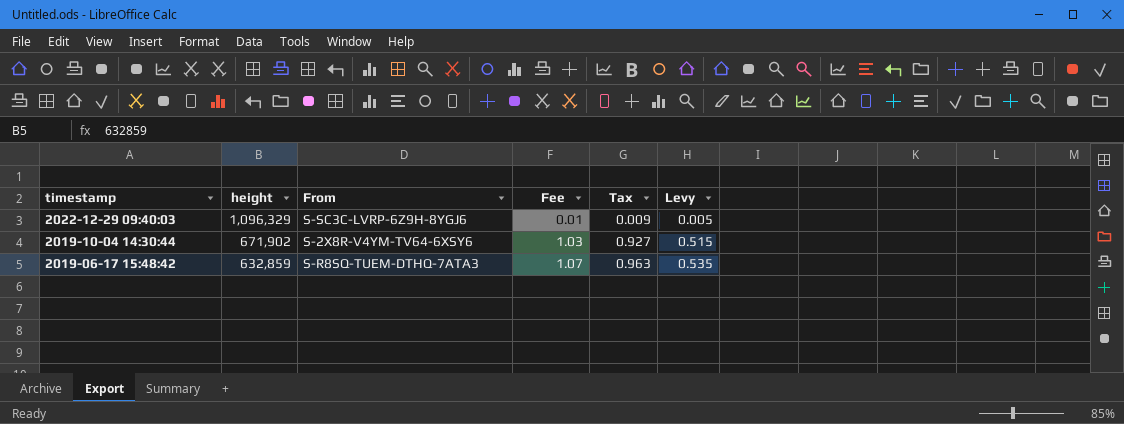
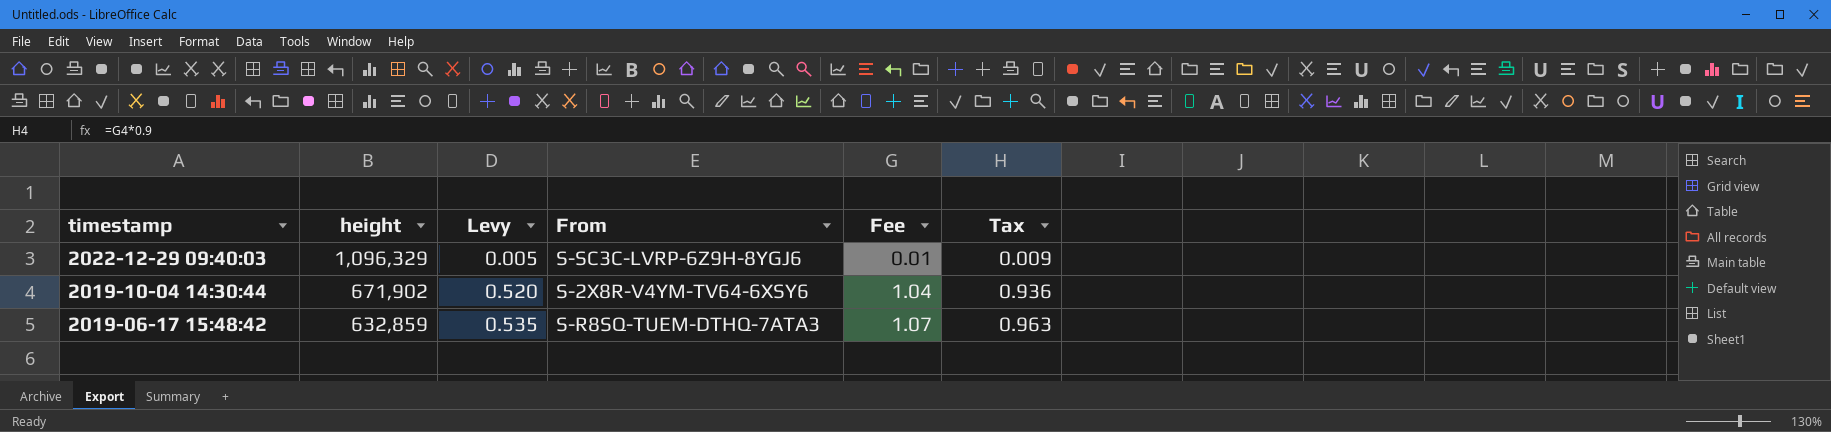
column Levy | position: 6 -> 3
2019-10-04 14:30:44 | Levy: 0.515 -> 0.520
2019-10-04 14:30:44 | Fee: 1.03 -> 1.04
2019-10-04 14:30:44 | Tax: 0.927 -> 0.936

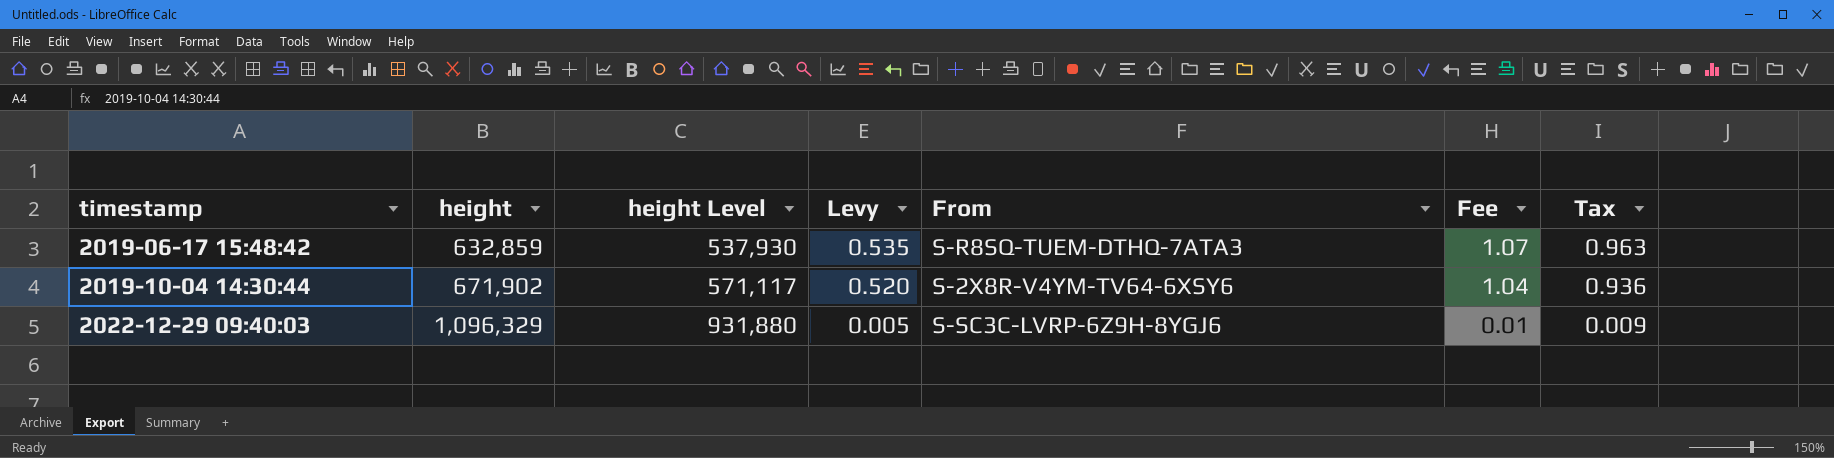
row order: timestamp descending -> timestamp ascending
column height Level | formula: none -> [height] * 0.85

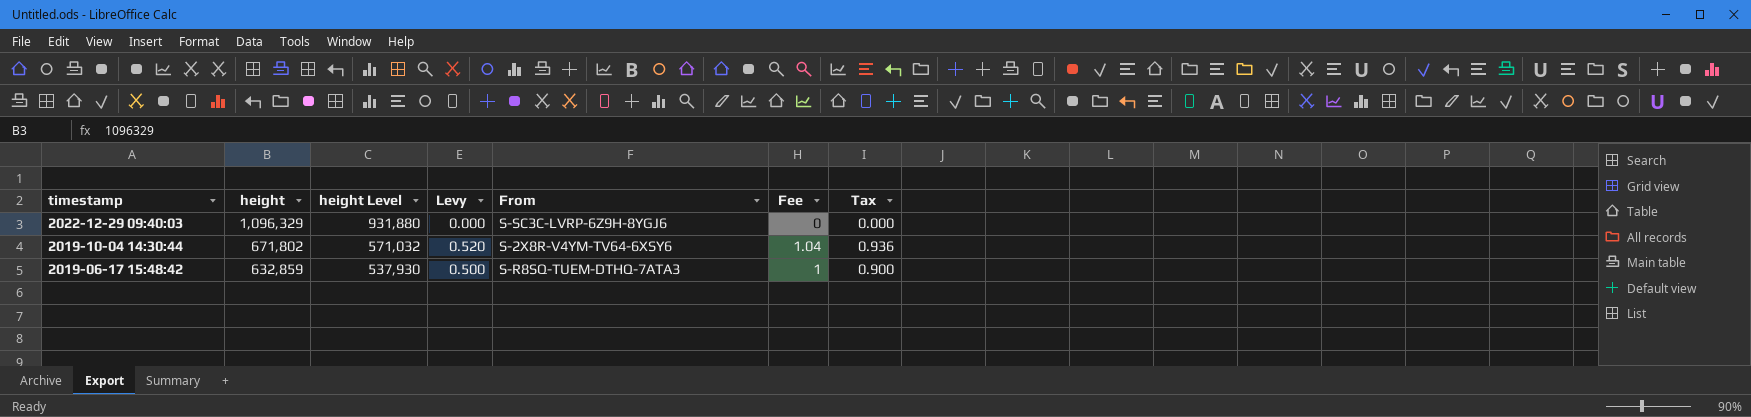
row order: timestamp ascending -> timestamp descending
2022-12-29 09:40:03 | Levy: 0.005 -> 0.000
2022-12-29 09:40:03 | Fee: 0.01 -> 0
2022-12-29 09:40:03 | Tax: 0.009 -> 0.000
2019-10-04 14:30:44 | height: 671,902 -> 671,802
2019-10-04 14:30:44 | height Level: 571,117 -> 571,032
2019-06-17 15:48:42 | Levy: 0.535 -> 0.500
2019-06-17 15:48:42 | Fee: 1.07 -> 1
2019-06-17 15:48:42 | Tax: 0.963 -> 0.900

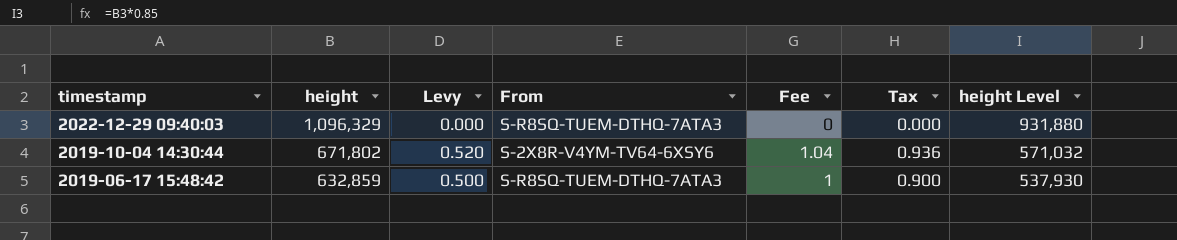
column height Level | position: 3 -> 7
2022-12-29 09:40:03 | From: S-SC3C-LVRP-6Z9H-8YGJ6 -> S-R8SQ-TUEM-DTHQ-7ATA3

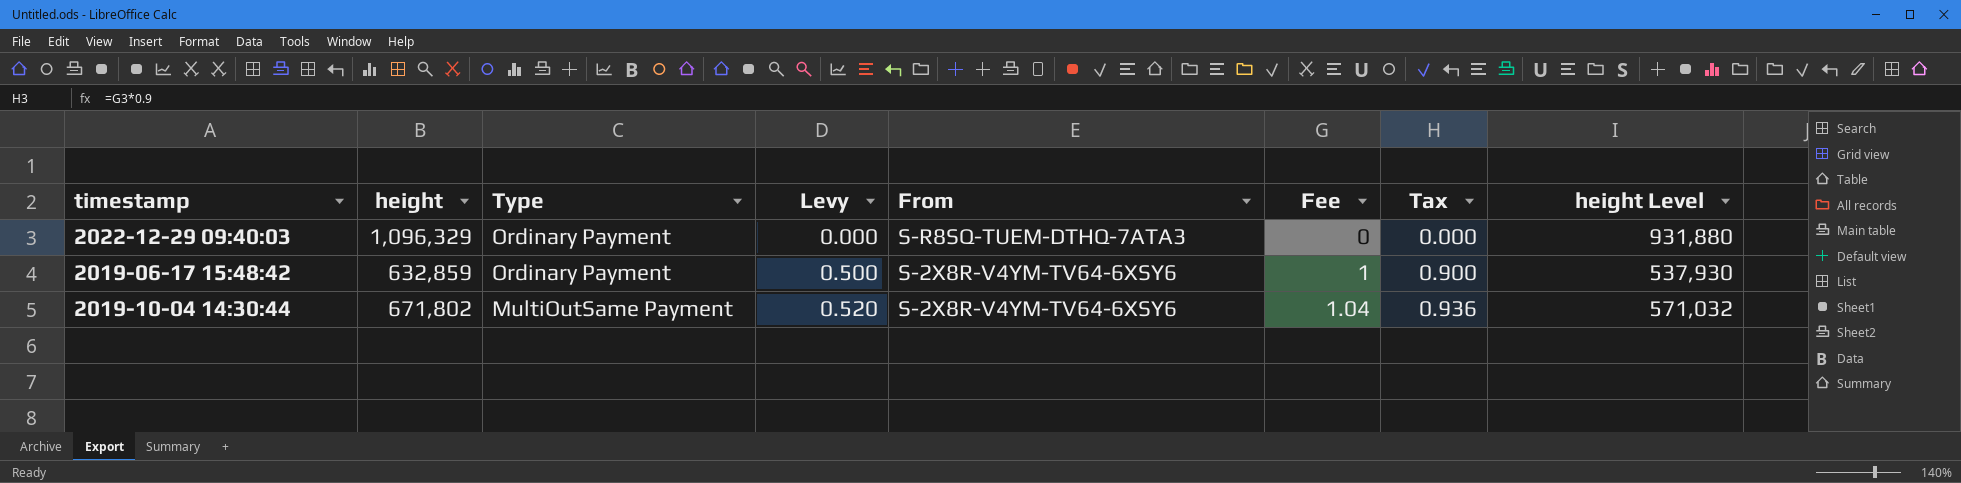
row order: timestamp descending -> Type descending
column Type | position: none -> 3
2019-06-17 15:48:42 | From: S-R8SQ-TUEM-DTHQ-7ATA3 -> S-2X8R-V4YM-TV64-6XSY6

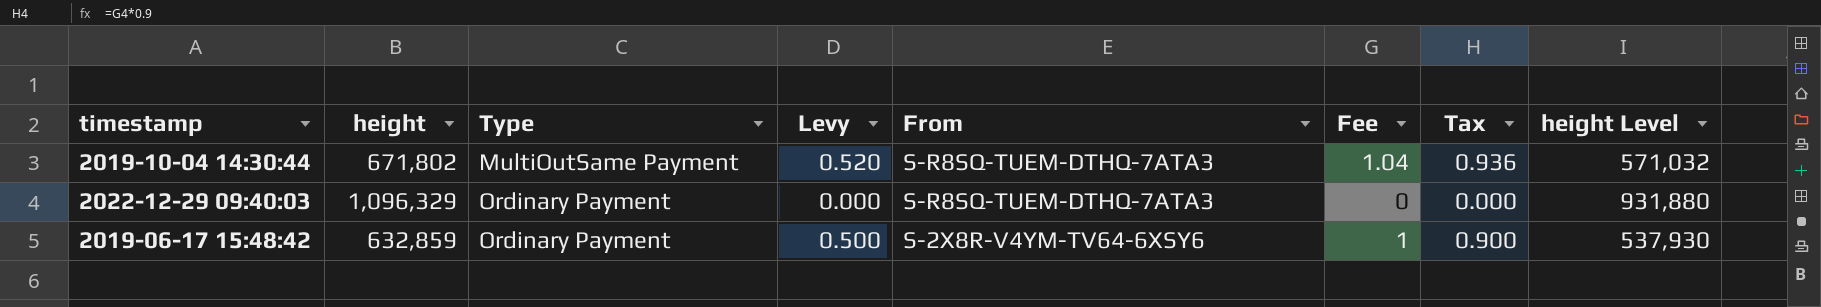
row order: Type descending -> Type ascending
2019-10-04 14:30:44 | From: S-2X8R-V4YM-TV64-6XSY6 -> S-R8SQ-TUEM-DTHQ-7ATA3

